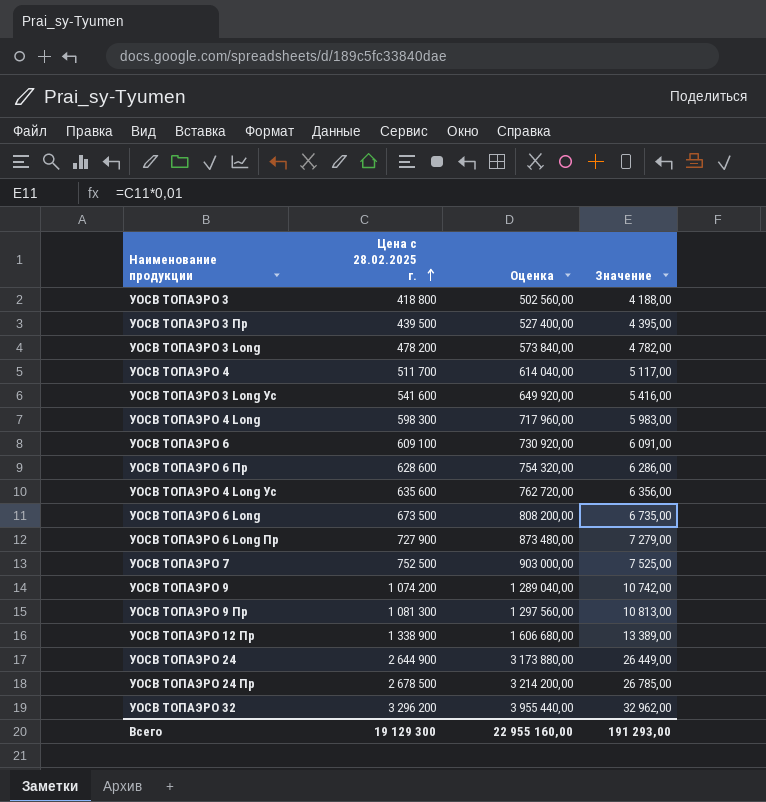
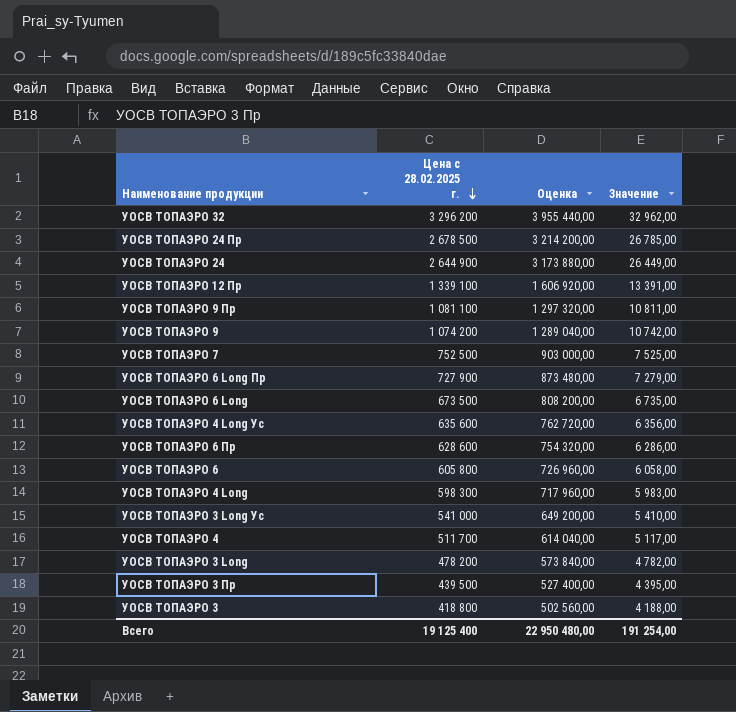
row order: Цена с 28.02.2025 г. ascending -> Цена с 28.02.2025 г. descending
УОСВ TOПАЭРО 12 Пр | Цена с 28.02.2025 г.: 1 338 900 -> 1 339 100
УОСВ TOПАЭРО 12 Пр | Оценка: 1 606 680,00 -> 1 606 920,00
УОСВ TOПАЭРО 12 Пр | Значение: 13 389,00 -> 13 391,00
УОСВ TOПАЭРО 9 Пр | Цена с 28.02.2025 г.: 1 081 300 -> 1 081 100
УОСВ TOПАЭРО 9 Пр | Оценка: 1 297 560,00 -> 1 297 320,00
УОСВ TOПАЭРО 9 Пр | Значение: 10 813,00 -> 10 811,00
УОСВ TOПАЭРО 6 | Цена с 28.02.2025 г.: 609 100 -> 605 800
УОСВ TOПАЭРО 6 | Оценка: 730 920,00 -> 726 960,00
УОСВ TOПАЭРО 6 | Значение: 6 091,00 -> 6 058,00
УОСВ TOПАЭРО 3 Long Ус | Цена с 28.02.2025 г.: 541 600 -> 541 000
УОСВ TOПАЭРО 3 Long Ус | Оценка: 649 920,00 -> 649 200,00
УОСВ TOПАЭРО 3 Long Ус | Значение: 5 416,00 -> 5 410,00
Всего | Цена с 28.02.2025 г.: 19 129 300 -> 19 125 400
Всего | Оценка: 22 955 160,00 -> 22 950 480,00
Всего | Значение: 191 293,00 -> 191 254,00

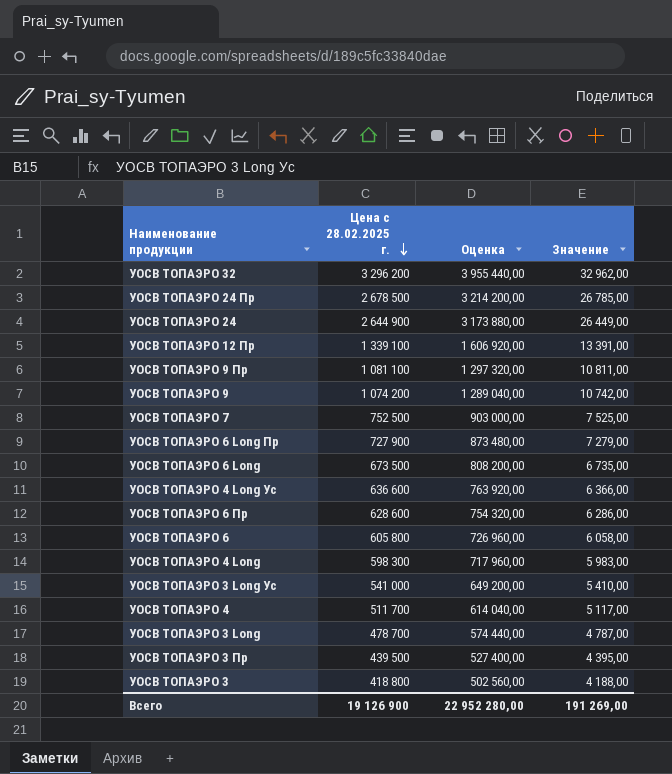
УОСВ TOПАЭРО 4 Long Ус | Цена с 28.02.2025 г.: 635 600 -> 636 600
УОСВ TOПАЭРО 4 Long Ус | Оценка: 762 720,00 -> 763 920,00
УОСВ TOПАЭРО 4 Long Ус | Значение: 6 356,00 -> 6 366,00
УОСВ TOПАЭРО 3 Long | Цена с 28.02.2025 г.: 478 200 -> 478 700
УОСВ TOПАЭРО 3 Long | Оценка: 573 840,00 -> 574 440,00
УОСВ TOПАЭРО 3 Long | Значение: 4 782,00 -> 4 787,00
Всего | Цена с 28.02.2025 г.: 19 125 400 -> 19 126 900
Всего | Оценка: 22 950 480,00 -> 22 952 280,00
Всего | Значение: 191 254,00 -> 191 269,00

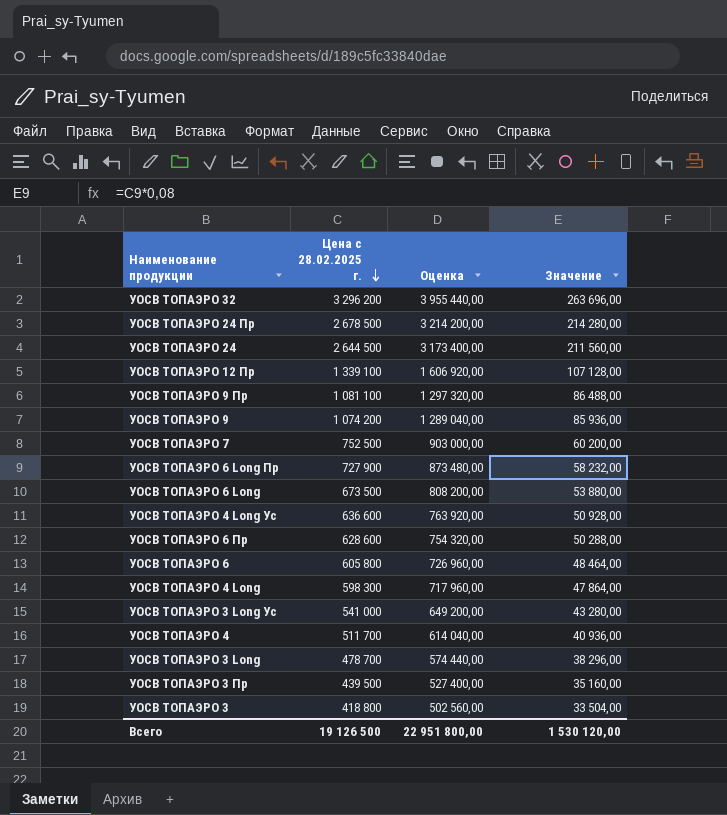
column Значение | formula: [Цена с 28.02.2025 г.] * 0,01 -> [Цена с 28.02.2025 г.] * 0,08
УОСВ TOПАЭРО 24 | Цена с 28.02.2025 г.: 2 644 900 -> 2 644 500
УОСВ TOПАЭРО 24 | Оценка: 3 173 880,00 -> 3 173 400,00
Всего | Цена с 28.02.2025 г.: 19 126 900 -> 19 126 500
Всего | Оценка: 22 952 280,00 -> 22 951 800,00
Всего | Значение: 191 269,00 -> 1 530 120,00

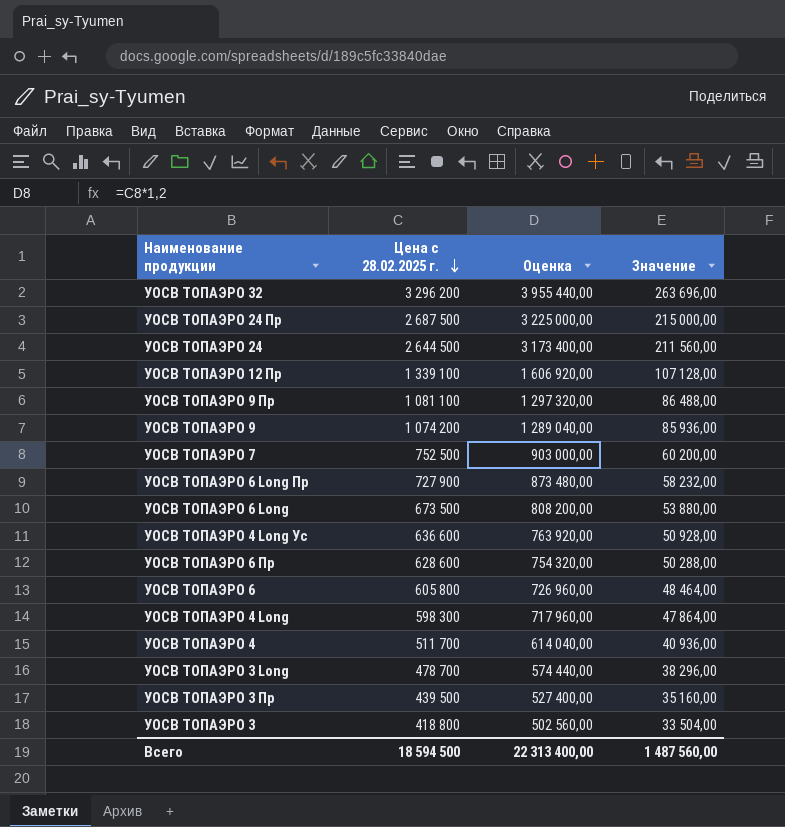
row УОСВ TOПАЭРО 3 Long Ус: 541 000 | 649 200,00 | 43 280,00 -> none
УОСВ TOПАЭРО 24 Пр | Цена с 28.02.2025 г.: 2 678 500 -> 2 687 500
УОСВ TOПАЭРО 24 Пр | Оценка: 3 214 200,00 -> 3 225 000,00
УОСВ TOПАЭРО 24 Пр | Значение: 214 280,00 -> 215 000,00
Всего | Цена с 28.02.2025 г.: 19 126 500 -> 18 594 500
Всего | Оценка: 22 951 800,00 -> 22 313 400,00
Всего | Значение: 1 530 120,00 -> 1 487 560,00

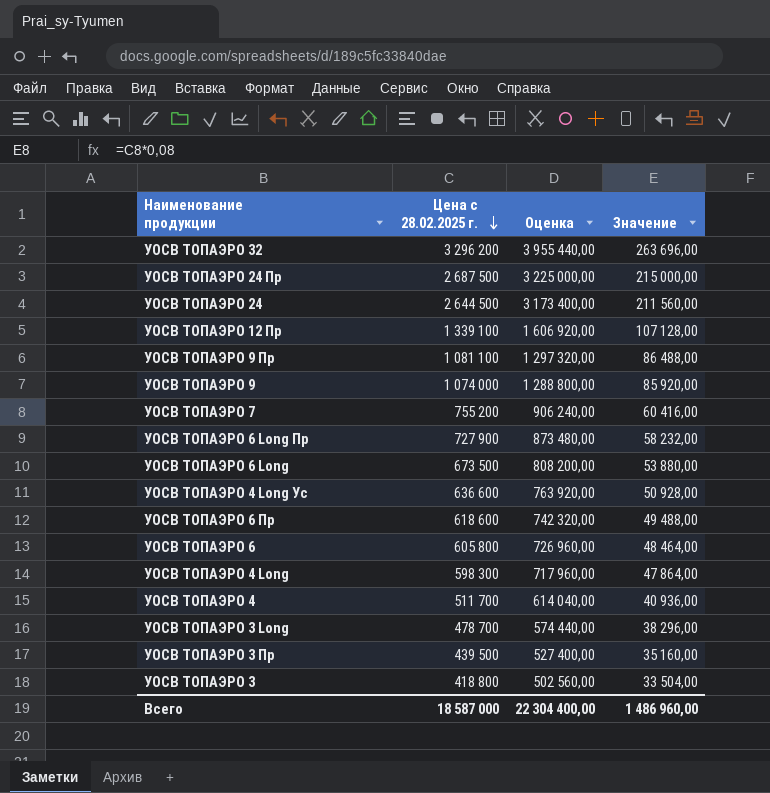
УОСВ TOПАЭРО 9 | Цена с 28.02.2025 г.: 1 074 200 -> 1 074 000
УОСВ TOПАЭРО 9 | Оценка: 1 289 040,00 -> 1 288 800,00
УОСВ TOПАЭРО 9 | Значение: 85 936,00 -> 85 920,00
УОСВ TOПАЭРО 7 | Цена с 28.02.2025 г.: 752 500 -> 755 200
УОСВ TOПАЭРО 7 | Оценка: 903 000,00 -> 906 240,00
УОСВ TOПАЭРО 7 | Значение: 60 200,00 -> 60 416,00
УОСВ TOПАЭРО 6 Пр | Цена с 28.02.2025 г.: 628 600 -> 618 600
УОСВ TOПАЭРО 6 Пр | Оценка: 754 320,00 -> 742 320,00
УОСВ TOПАЭРО 6 Пр | Значение: 50 288,00 -> 49 488,00
Всего | Цена с 28.02.2025 г.: 18 594 500 -> 18 587 000
Всего | Оценка: 22 313 400,00 -> 22 304 400,00
Всего | Значение: 1 487 560,00 -> 1 486 960,00

